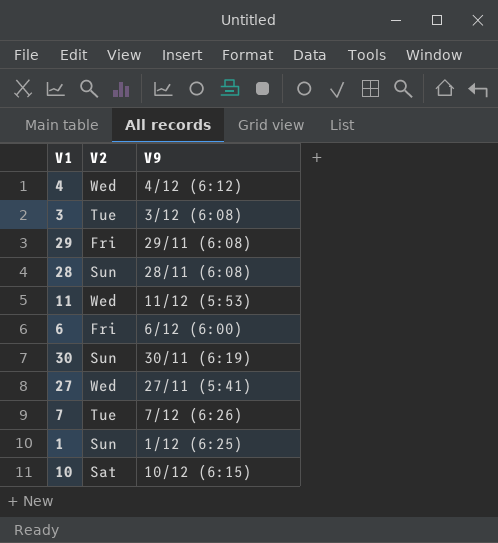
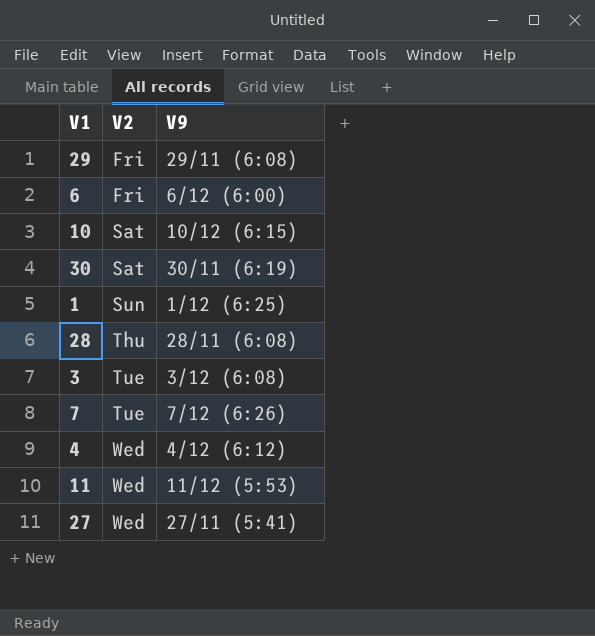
row order: none -> V2 ascending
30 | V2: Sun -> Sat
28 | V2: Sun -> Thu

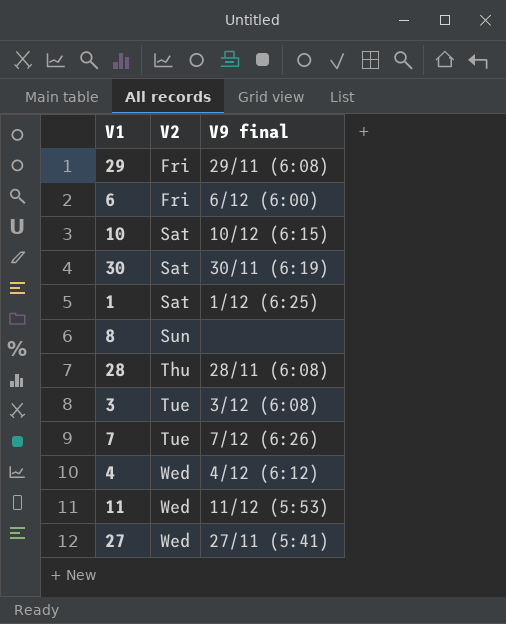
column name: V9 -> V9 final
1 | V2: Sun -> Sat
row 8: none -> Sun | none

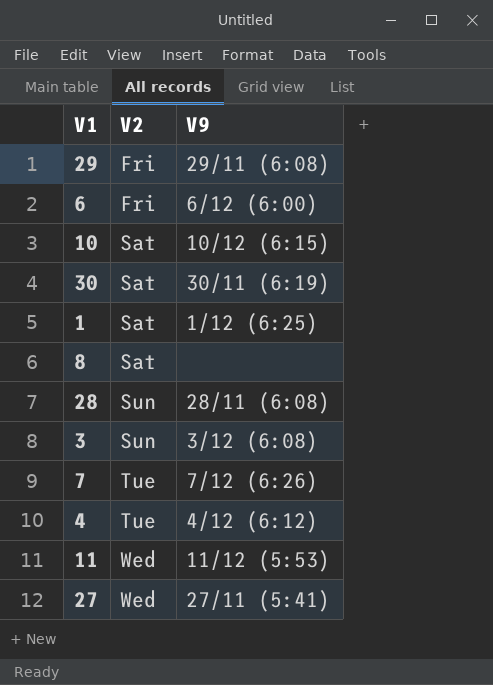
column name: V9 final -> V9
8 | V2: Sun -> Sat
28 | V2: Thu -> Sun
3 | V2: Tue -> Sun
4 | V2: Wed -> Tue

